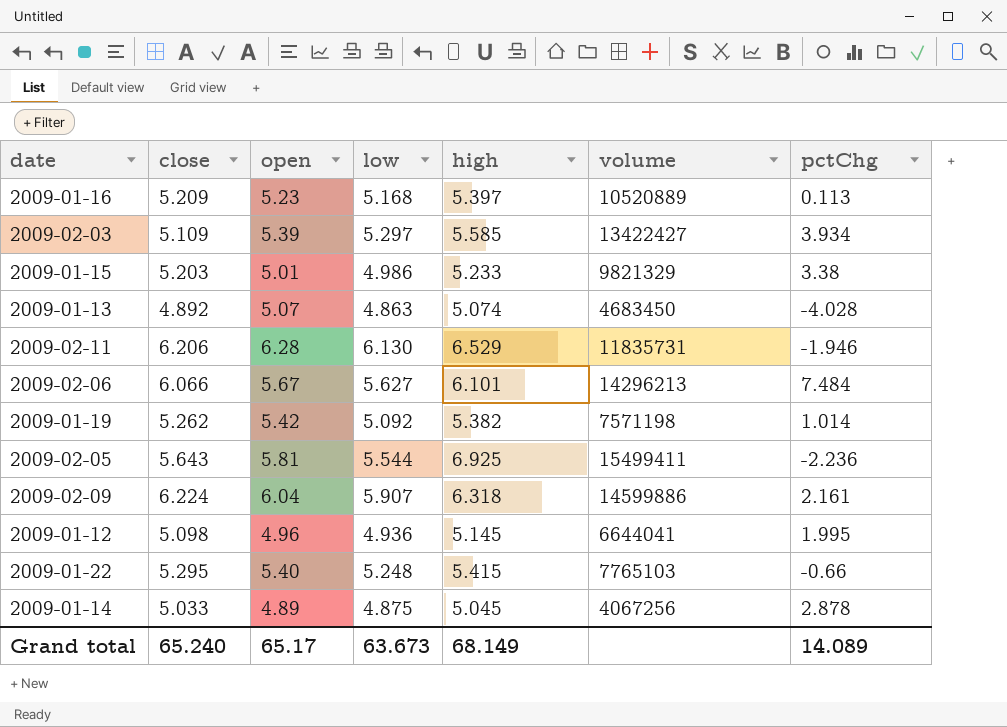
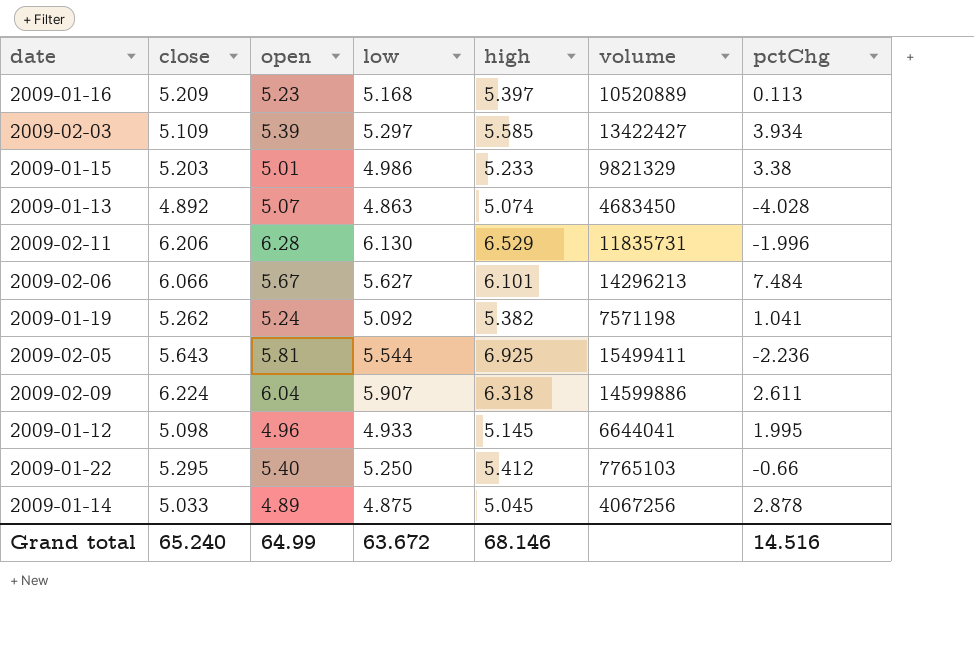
2009-02-11 | pctChg: -1.946 -> -1.996
2009-01-19 | open: 5.42 -> 5.24
2009-01-19 | pctChg: 1.014 -> 1.041
2009-02-09 | pctChg: 2.161 -> 2.611
2009-01-12 | low: 4.936 -> 4.933
2009-01-22 | low: 5.248 -> 5.250
2009-01-22 | high: 5.415 -> 5.412
Grand total | open: 65.17 -> 64.99
Grand total | low: 63.673 -> 63.672
Grand total | high: 68.149 -> 68.146
Grand total | pctChg: 14.089 -> 14.516

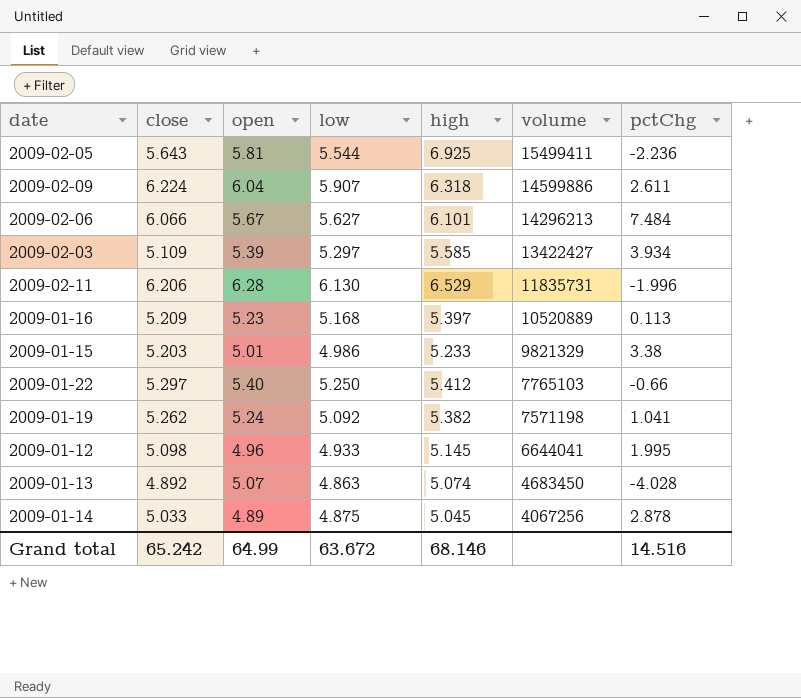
row order: none -> volume descending
2009-01-22 | close: 5.295 -> 5.297
Grand total | close: 65.240 -> 65.242

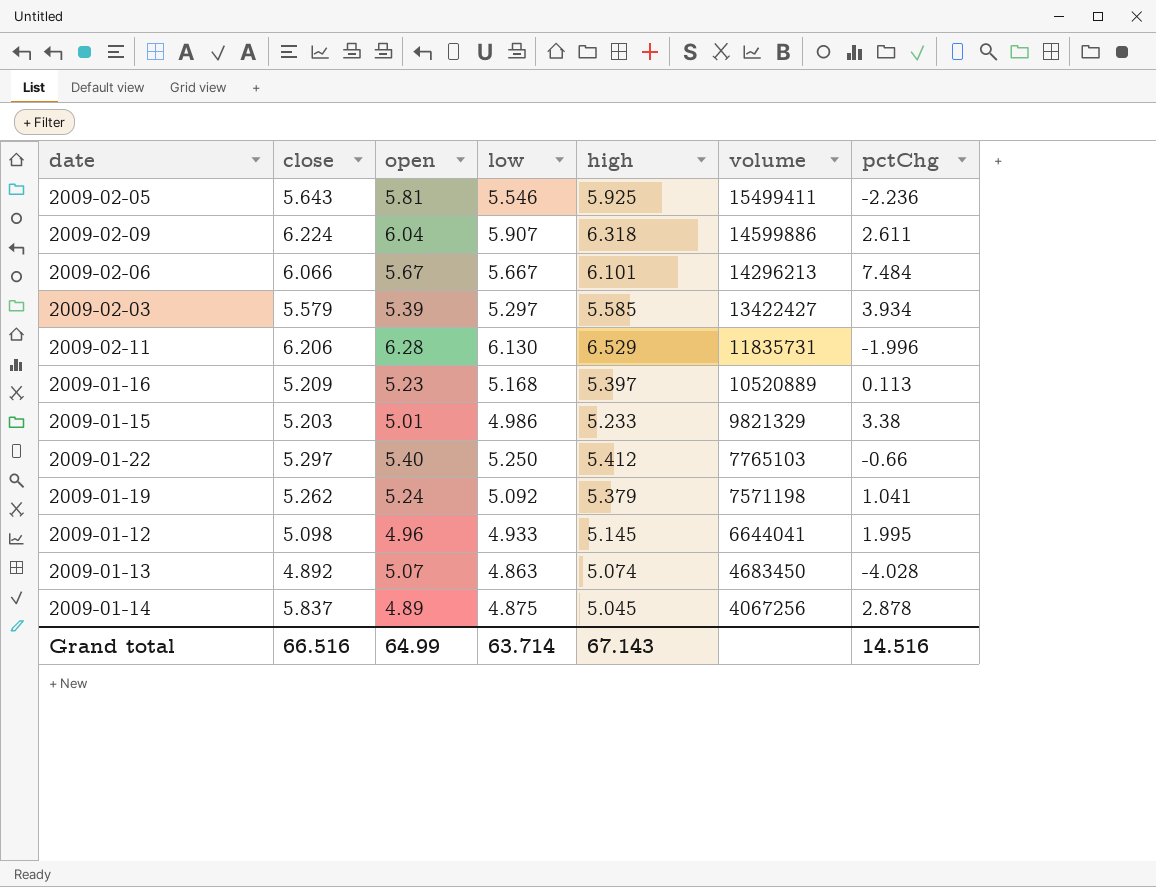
2009-02-05 | low: 5.544 -> 5.546
2009-02-05 | high: 6.925 -> 5.925
2009-02-06 | low: 5.627 -> 5.667
2009-02-03 | close: 5.109 -> 5.579
2009-01-19 | high: 5.382 -> 5.379
2009-01-14 | close: 5.033 -> 5.837
Grand total | close: 65.242 -> 66.516
Grand total | low: 63.672 -> 63.714
Grand total | high: 68.146 -> 67.143

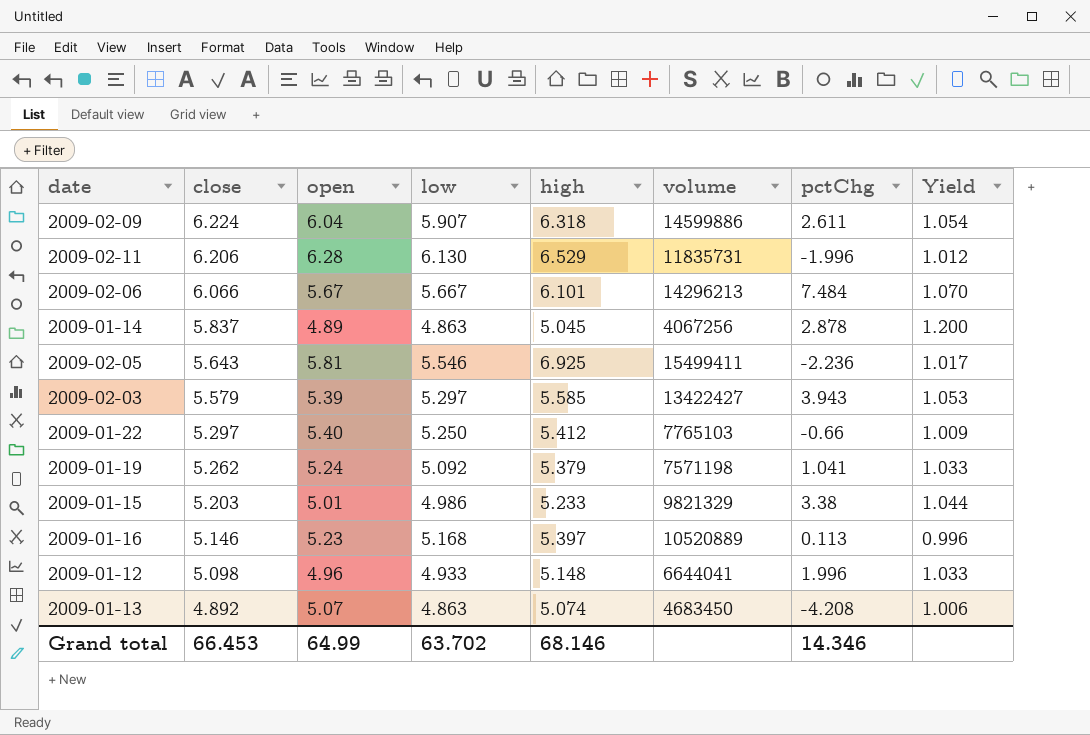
row order: volume descending -> close descending
column Yield | formula: none -> [close] / [low]
2009-01-14 | low: 4.875 -> 4.863
2009-02-05 | high: 5.925 -> 6.925
2009-02-03 | pctChg: 3.934 -> 3.943
2009-01-16 | close: 5.209 -> 5.146
2009-01-12 | high: 5.145 -> 5.148
2009-01-12 | pctChg: 1.995 -> 1.996
2009-01-13 | pctChg: -4.028 -> -4.208
Grand total | close: 66.516 -> 66.453
Grand total | low: 63.714 -> 63.702
Grand total | high: 67.143 -> 68.146
Grand total | pctChg: 14.516 -> 14.346

